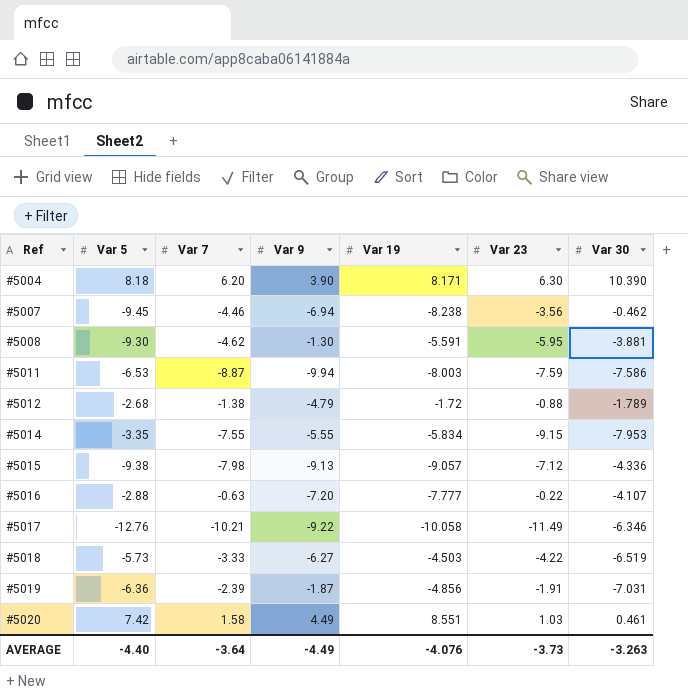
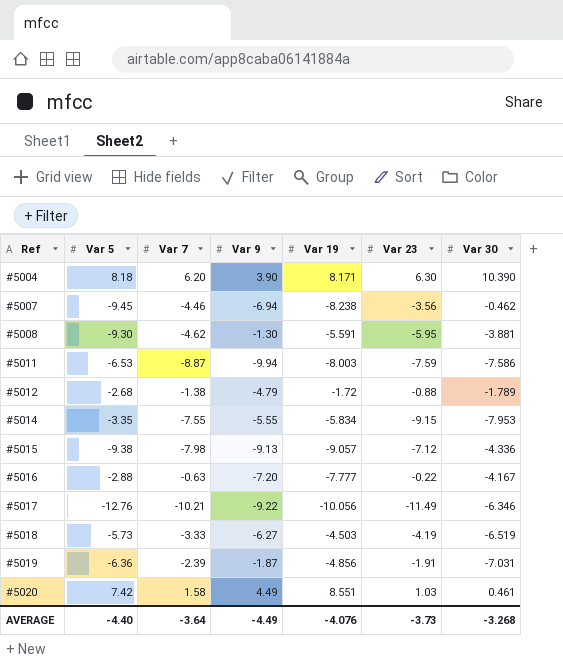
#5016 | Var 30: -4.107 -> -4.167
#5017 | Var 19: -10.058 -> -10.056
#5018 | Var 23: -4.22 -> -4.19
AVERAGE | Var 30: -3.263 -> -3.268

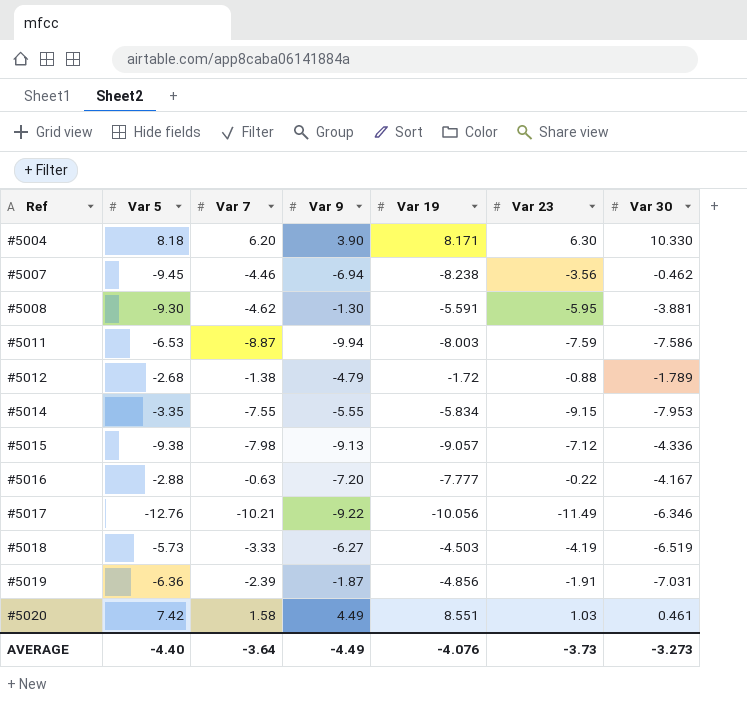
#5004 | Var 30: 10.390 -> 10.330
AVERAGE | Var 30: -3.268 -> -3.273

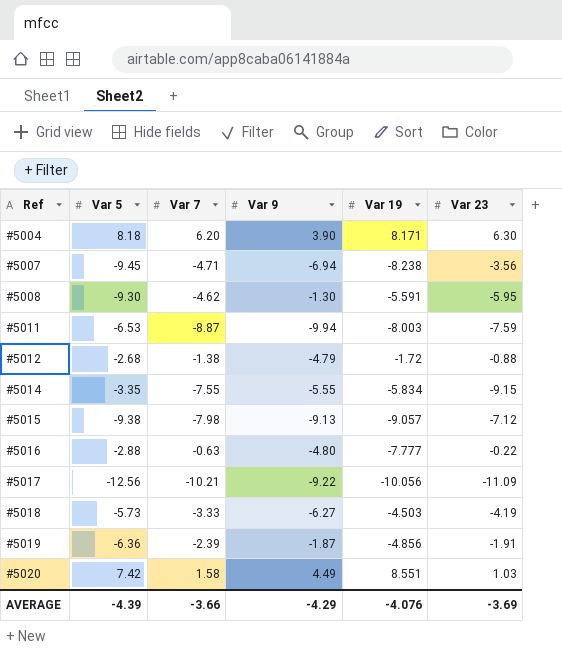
column Var 30 | position: 7 -> none
#5007 | Var 7: -4.46 -> -4.71
#5016 | Var 9: -7.20 -> -4.80
#5017 | Var 5: -12.76 -> -12.56
#5017 | Var 23: -11.49 -> -11.09
AVERAGE | Var 5: -4.40 -> -4.39
AVERAGE | Var 7: -3.64 -> -3.66
AVERAGE | Var 9: -4.49 -> -4.29
AVERAGE | Var 23: -3.73 -> -3.69

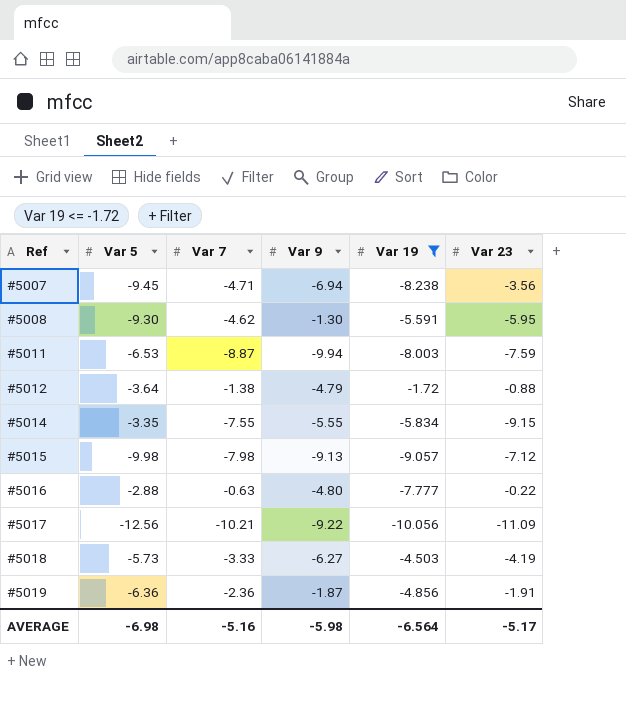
filter: none -> Var 19 <= -1.72
#5012 | Var 5: -2.68 -> -3.64
#5015 | Var 5: -9.38 -> -9.98
#5019 | Var 7: -2.39 -> -2.36
AVERAGE | Var 5: -4.39 -> -6.98
AVERAGE | Var 7: -3.66 -> -5.16
AVERAGE | Var 9: -4.29 -> -5.98
AVERAGE | Var 19: -4.076 -> -6.564
AVERAGE | Var 23: -3.69 -> -5.17

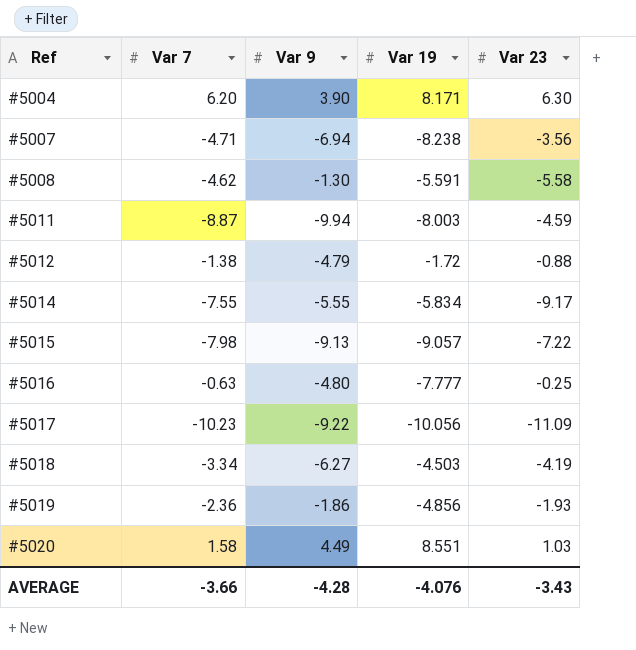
filter: Var 19 <= -1.72 -> none
column Var 5 | position: 2 -> none
#5008 | Var 23: -5.95 -> -5.58
#5011 | Var 23: -7.59 -> -4.59
#5014 | Var 23: -9.15 -> -9.17
#5015 | Var 23: -7.12 -> -7.22
#5016 | Var 23: -0.22 -> -0.25
#5017 | Var 7: -10.21 -> -10.23
#5018 | Var 7: -3.33 -> -3.34
#5019 | Var 9: -1.87 -> -1.86
#5019 | Var 23: -1.91 -> -1.93
AVERAGE | Var 7: -5.16 -> -3.66
AVERAGE | Var 9: -5.98 -> -4.28
AVERAGE | Var 19: -6.564 -> -4.076
AVERAGE | Var 23: -5.17 -> -3.43

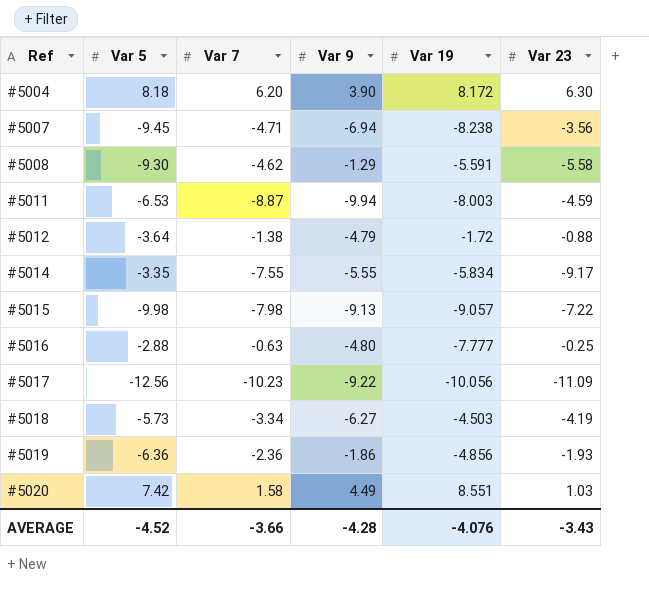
column Var 5 | position: none -> 2
#5004 | Var 19: 8.171 -> 8.172
#5008 | Var 9: -1.30 -> -1.29

